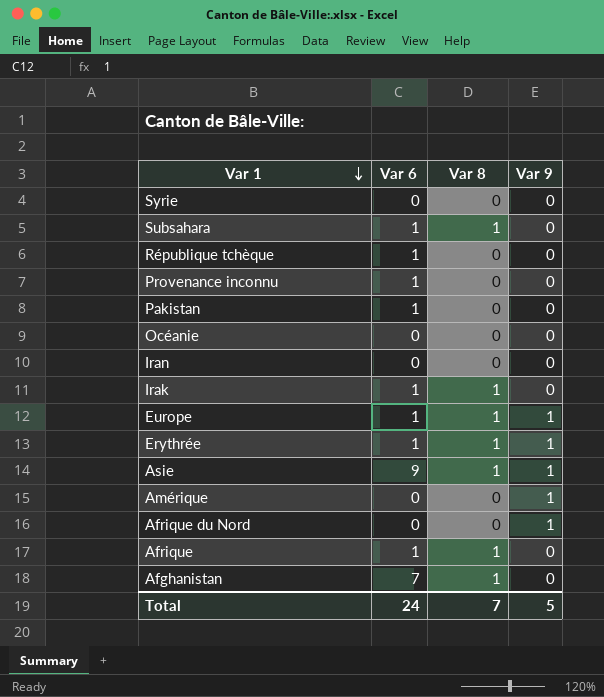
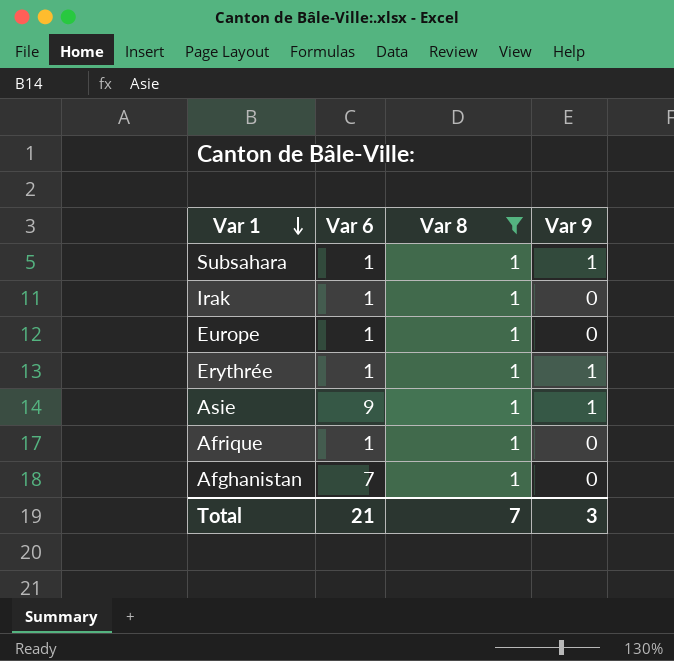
filter: none -> Var 8 = 1
Subsahara | Var 9: 0 -> 1
Europe | Var 9: 1 -> 0
Total | Var 6: 24 -> 21
Total | Var 9: 5 -> 3

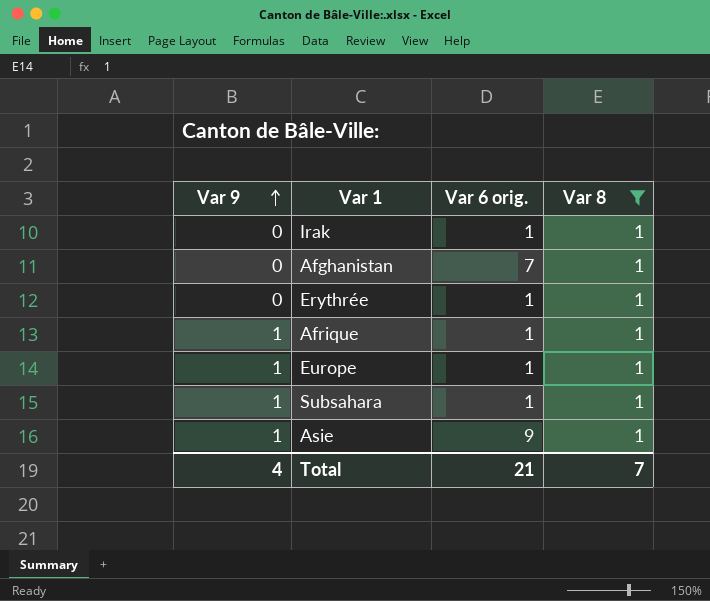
row order: Var 1 descending -> Var 9 ascending
column Var 9 | position: 4 -> 1
column name: Var 6 -> Var 6 orig.
Erythrée | Var 9: 1 -> 0
Afrique | Var 9: 0 -> 1
Europe | Var 9: 0 -> 1
Total | Var 9: 3 -> 4

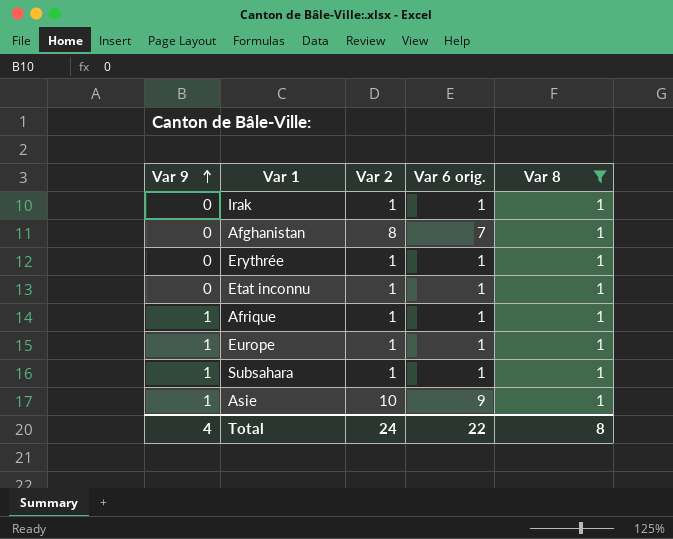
column Var 2 | position: none -> 3
row Etat inconnu: none -> 0 | 1 | 1 | 1
Total | Var 6 orig.: 21 -> 22
Total | Var 8: 7 -> 8

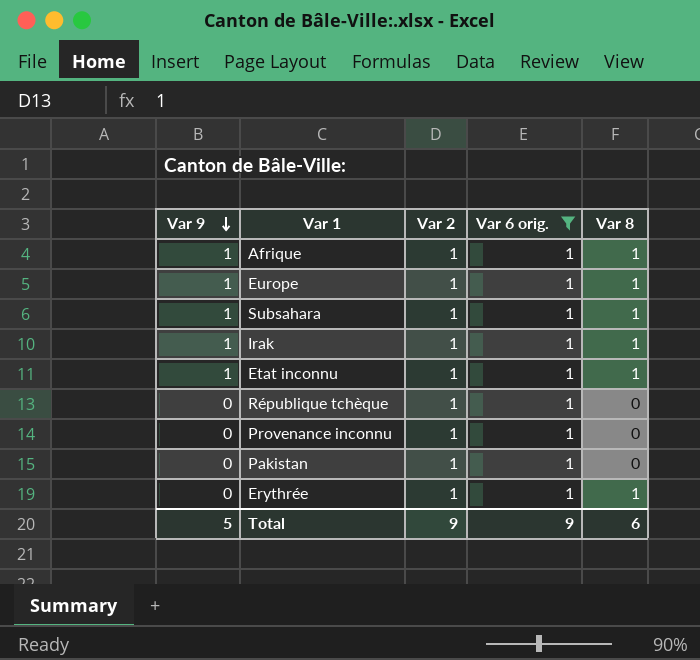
filter: Var 8 = 1 -> Var 6 orig. = 1
row order: Var 9 ascending -> Var 9 descending
Irak | Var 9: 0 -> 1
Etat inconnu | Var 9: 0 -> 1
Total | Var 9: 4 -> 5
Total | Var 2: 24 -> 9
Total | Var 6 orig.: 22 -> 9
Total | Var 8: 8 -> 6

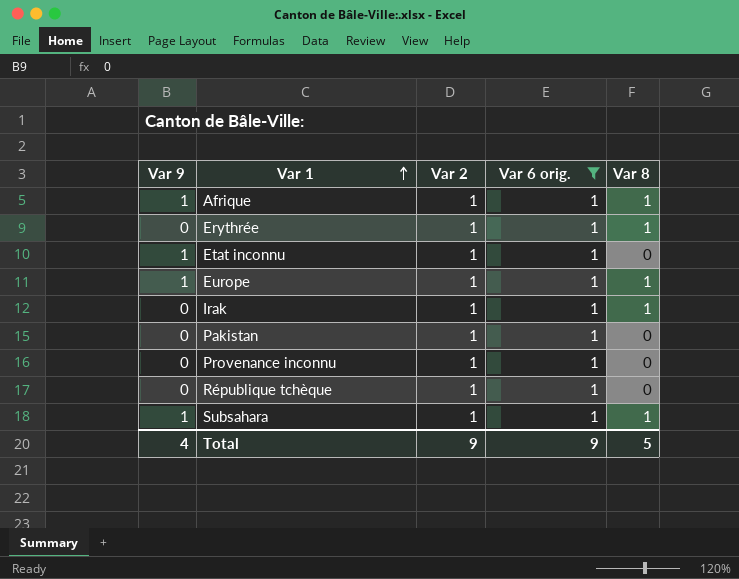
row order: Var 9 descending -> Var 1 ascending
Etat inconnu | Var 8: 1 -> 0
Irak | Var 9: 1 -> 0
Total | Var 9: 5 -> 4
Total | Var 8: 6 -> 5

